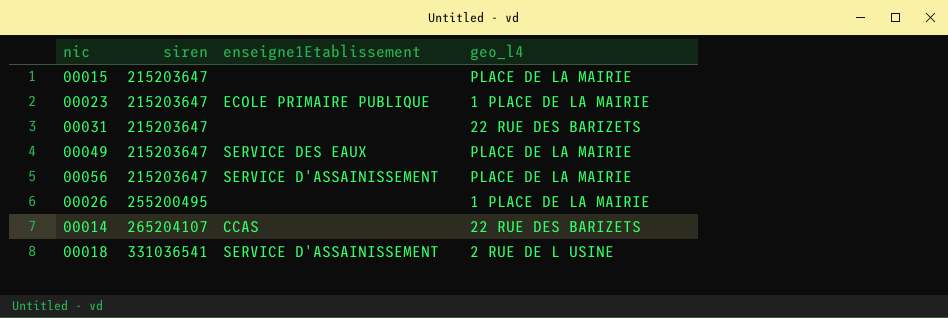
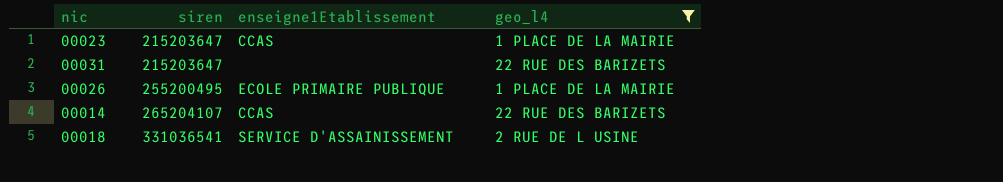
filter: none -> geo_l4 != PLACE DE LA MAIRIE
00023 | enseigne1Etablissement: ECOLE PRIMAIRE PUBLIQUE -> CCAS
00026 | enseigne1Etablissement: none -> ECOLE PRIMAIRE PUBLIQUE

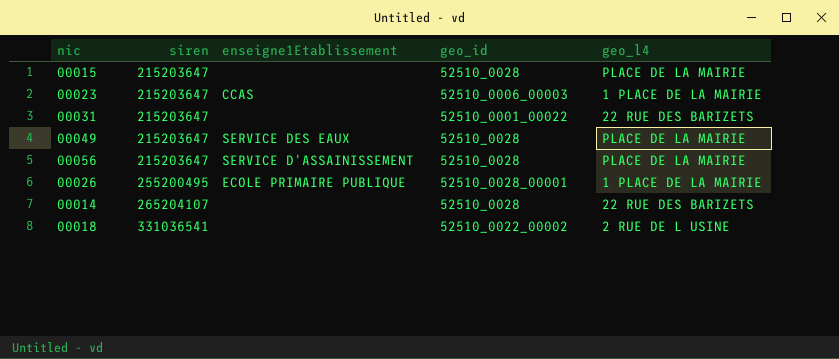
filter: geo_l4 != PLACE DE LA MAIRIE -> none
column geo_id | position: none -> 4
00014 | enseigne1Etablissement: CCAS -> none
00018 | enseigne1Etablissement: SERVICE D'ASSAINISSEMENT -> none

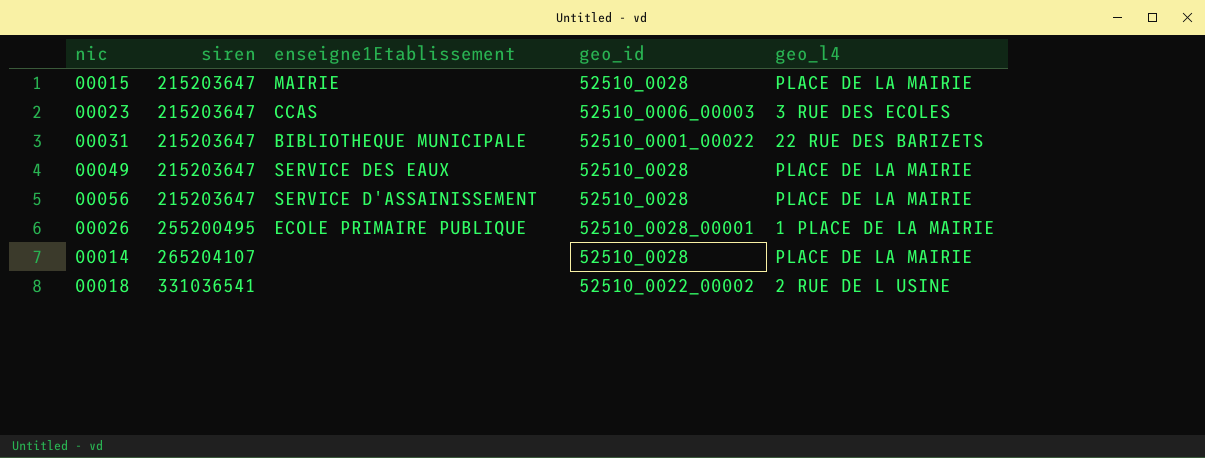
00015 | enseigne1Etablissement: none -> MAIRIE
00023 | geo_l4: 1 PLACE DE LA MAIRIE -> 3 RUE DES ECOLES
00031 | enseigne1Etablissement: none -> BIBLIOTHEQUE MUNICIPALE
00014 | geo_l4: 22 RUE DES BARIZETS -> PLACE DE LA MAIRIE

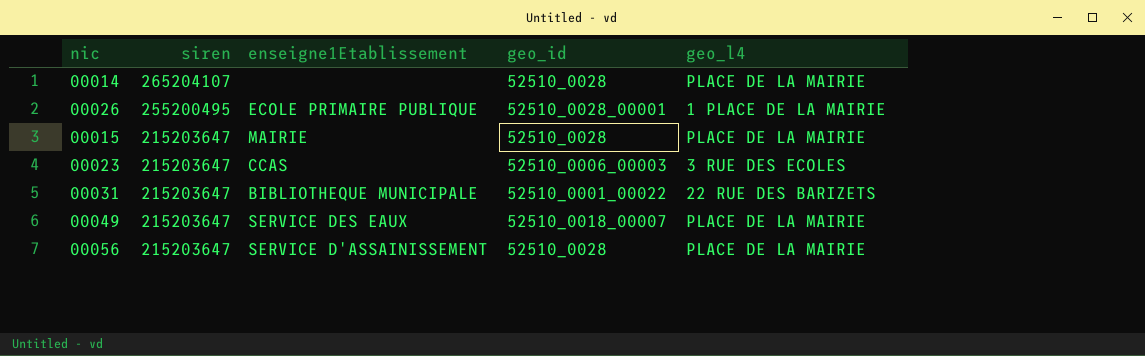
row order: siren ascending -> siren descending
row 00018: 331036541 | none | 52510_0022_00002 | 2 RUE DE L USINE -> none
00049 | geo_id: 52510_0028 -> 52510_0018_00007

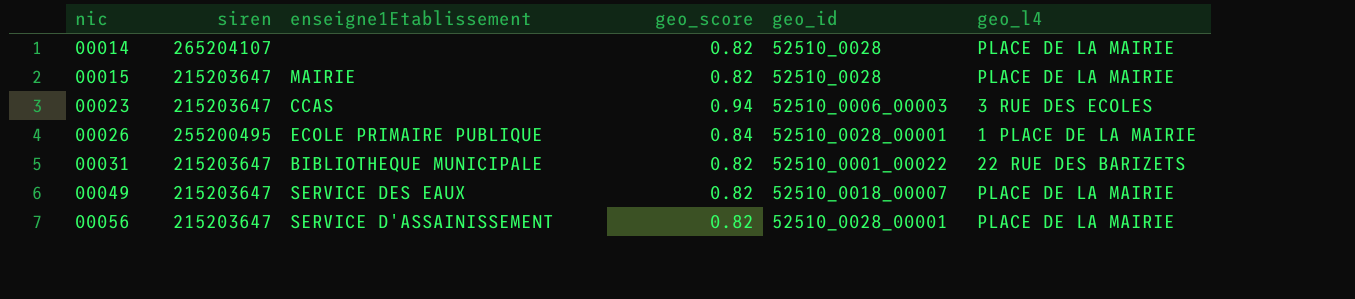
row order: siren descending -> nic ascending
column geo_score | position: none -> 4
00056 | geo_id: 52510_0028 -> 52510_0028_00001

